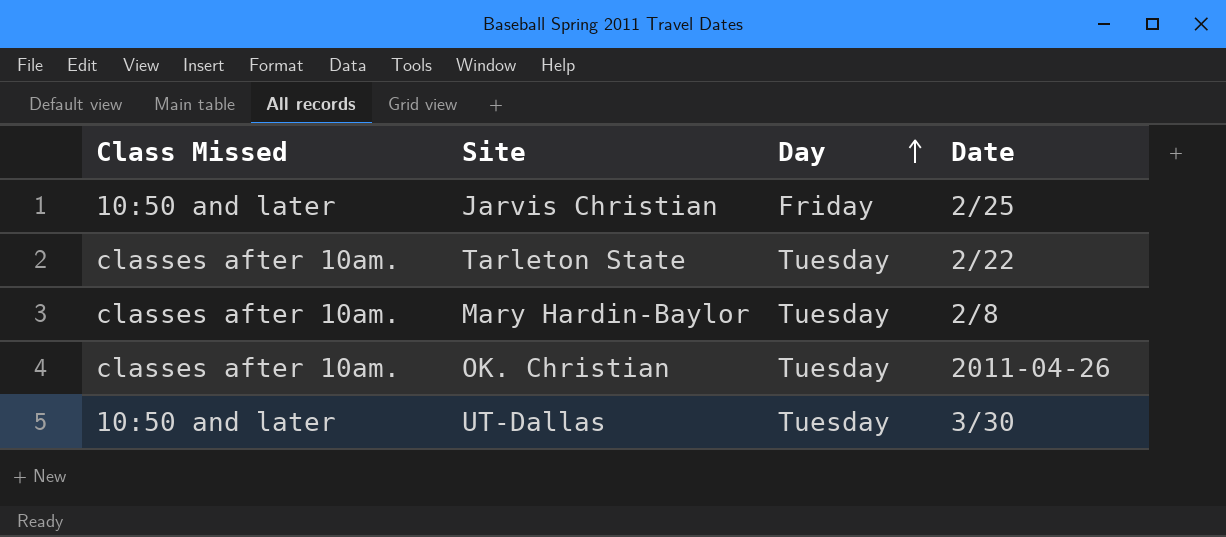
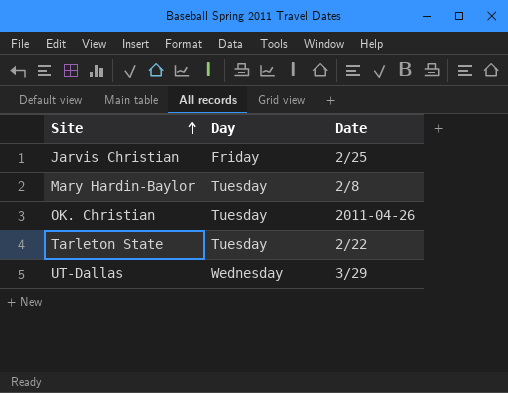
row order: Day ascending -> Site ascending
column Class Missed | position: 1 -> none
UT-Dallas | Day: Tuesday -> Wednesday
UT-Dallas | Date: 3/30 -> 3/29

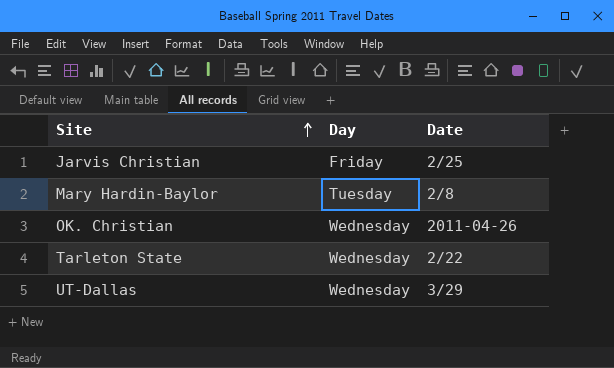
OK. Christian | Day: Tuesday -> Wednesday
Tarleton State | Day: Tuesday -> Wednesday

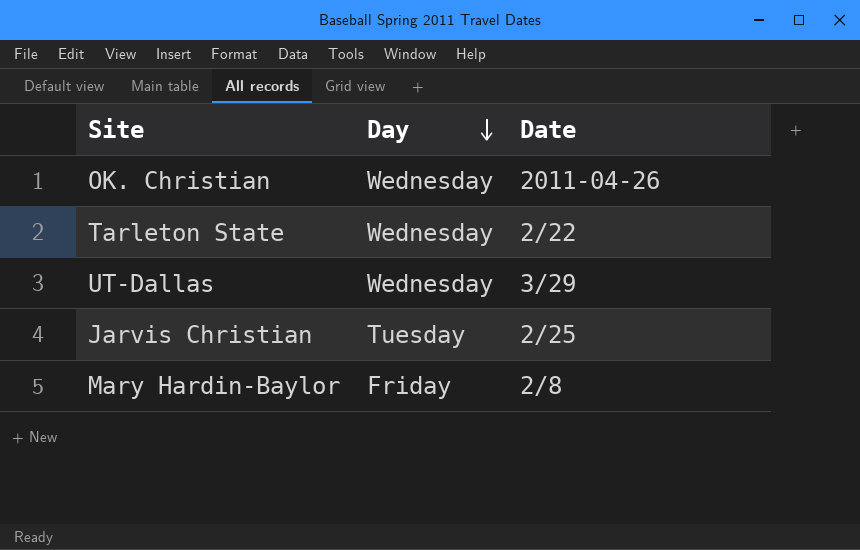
row order: Site ascending -> Day descending
Jarvis Christian | Day: Friday -> Tuesday
Mary Hardin-Baylor | Day: Tuesday -> Friday

